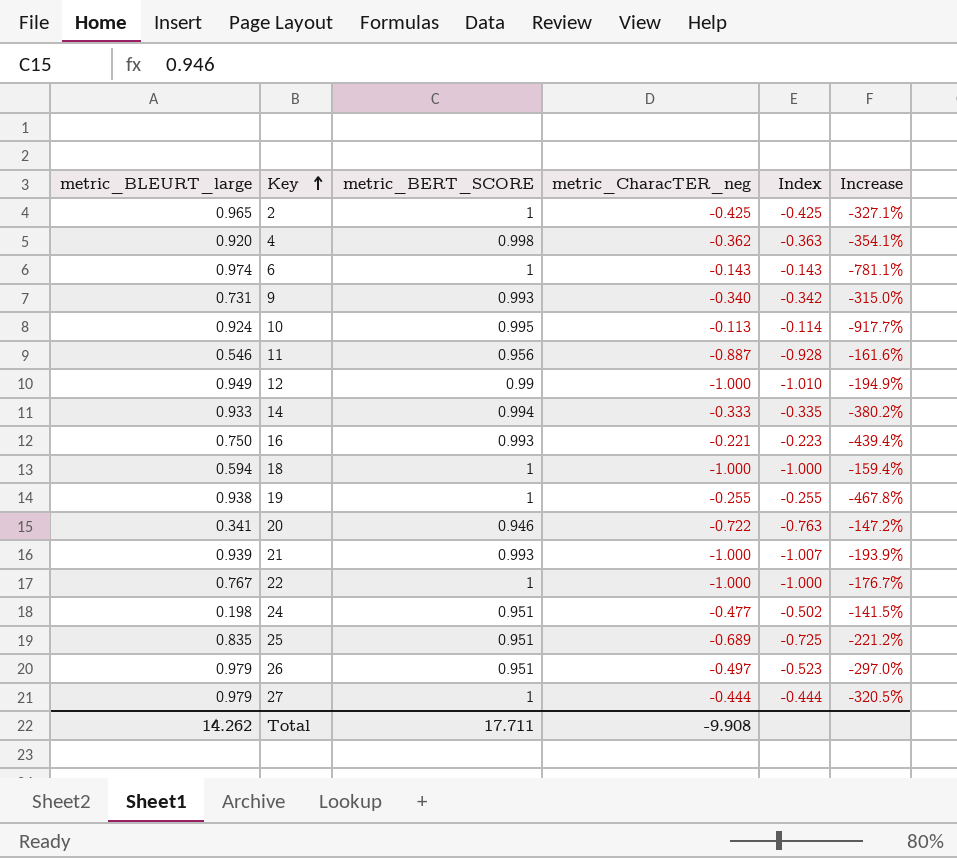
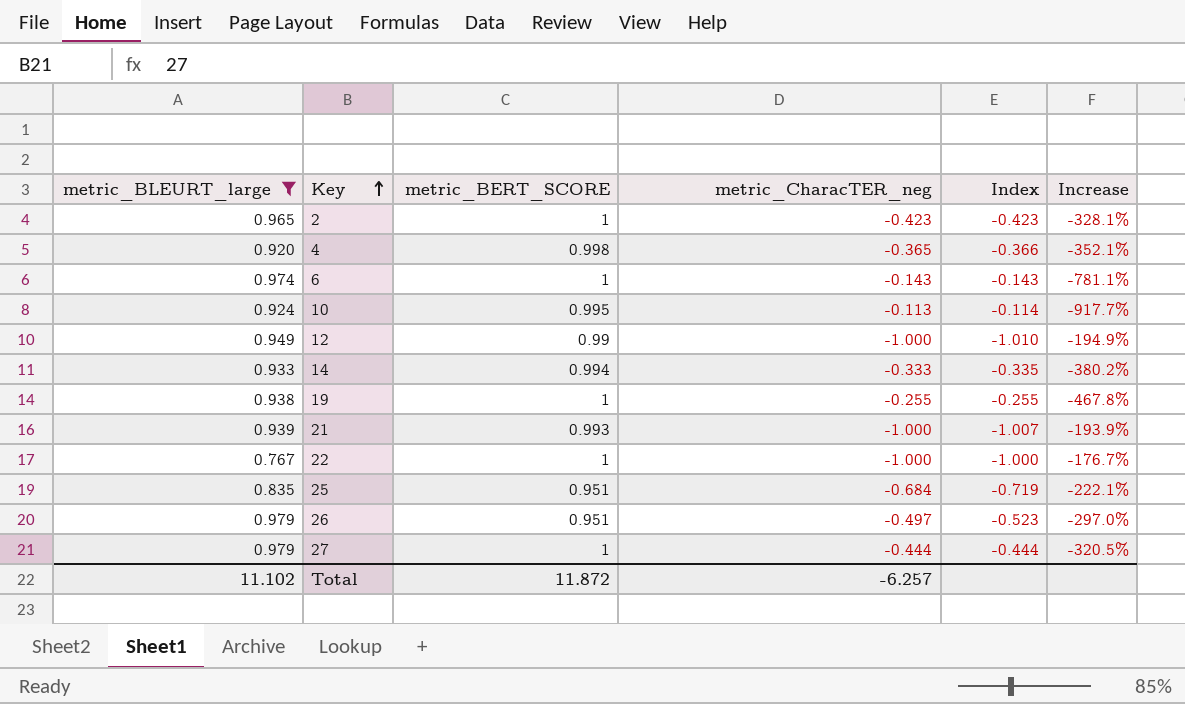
filter: none -> metric_BLEURT_large >= 0.767
2 | metric_CharacTER_neg: -0.425 -> -0.423
2 | Index: -0.425 -> -0.423
2 | Increase: -327.1% -> -328.1%
4 | metric_CharacTER_neg: -0.362 -> -0.365
4 | Index: -0.363 -> -0.366
4 | Increase: -354.1% -> -352.1%
25 | metric_CharacTER_neg: -0.689 -> -0.684
25 | Index: -0.725 -> -0.719
25 | Increase: -221.2% -> -222.1%
Total | metric_BLEURT_large: 14.262 -> 11.102
Total | metric_BERT_SCORE: 17.711 -> 11.872
Total | metric_CharacTER_neg: -9.908 -> -6.257

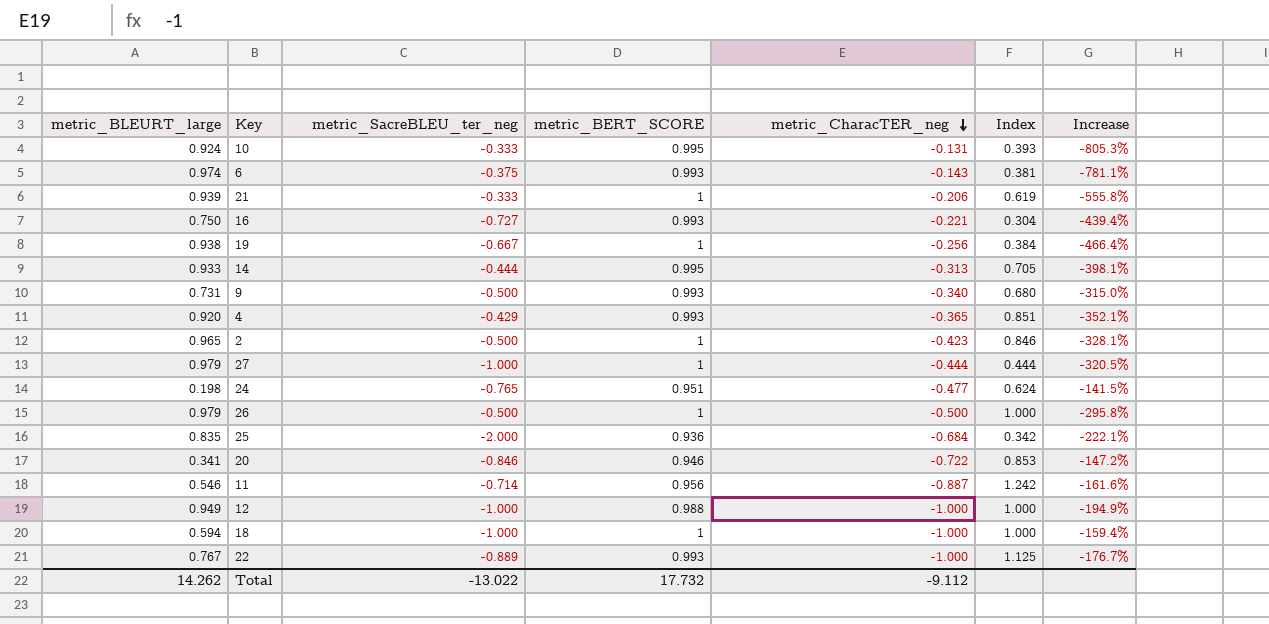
filter: metric_BLEURT_large >= 0.767 -> none
row order: Key ascending -> metric_CharacTER_neg descending
column metric_SacreBLEU_ter_neg | position: none -> 3
column Index | formula: [metric_CharacTER_neg] / [metric_BERT_SCORE] -> [metric_CharacTER_neg] / [metric_SacreBLEU_ter_neg]
10 | metric_CharacTER_neg: -0.113 -> -0.131
10 | Increase: -917.7% -> -805.3%
6 | metric_BERT_SCORE: 1 -> 0.993
21 | metric_BERT_SCORE: 0.993 -> 1
21 | metric_CharacTER_neg: -1.000 -> -0.206
21 | Increase: -193.9% -> -555.8%
19 | metric_CharacTER_neg: -0.255 -> -0.256
19 | Increase: -467.8% -> -466.4%
14 | metric_BERT_SCORE: 0.994 -> 0.995
14 | metric_CharacTER_neg: -0.333 -> -0.313
14 | Increase: -380.2% -> -398.1%
4 | metric_BERT_SCORE: 0.998 -> 0.993
26 | metric_BERT_SCORE: 0.951 -> 1
26 | metric_CharacTER_neg: -0.497 -> -0.500
26 | Increase: -297.0% -> -295.8%
25 | metric_BERT_SCORE: 0.951 -> 0.936
12 | metric_BERT_SCORE: 0.99 -> 0.988
22 | metric_BERT_SCORE: 1 -> 0.993
Total | metric_BLEURT_large: 11.102 -> 14.262
Total | metric_BERT_SCORE: 11.872 -> 17.732
Total | metric_CharacTER_neg: -6.257 -> -9.112

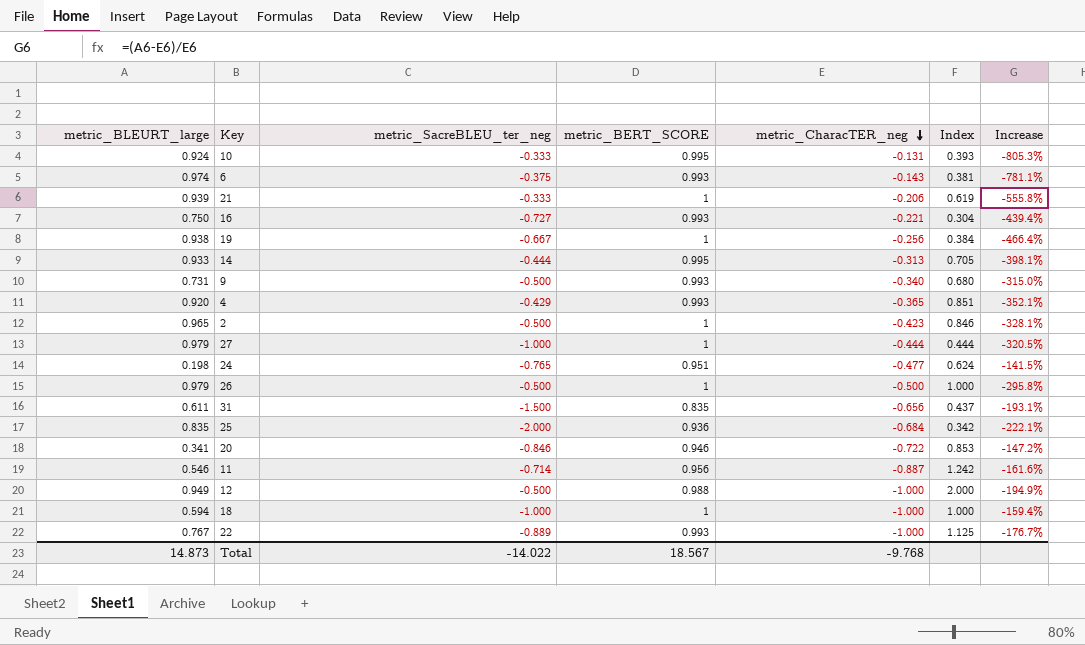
row 31: none -> 0.611 | -1.500 | 0.835 | -0.656 | 0.437 | -193.1%
12 | metric_SacreBLEU_ter_neg: -1.000 -> -0.500
12 | Index: 1.000 -> 2.000
Total | metric_BLEURT_large: 14.262 -> 14.873
Total | metric_SacreBLEU_ter_neg: -13.022 -> -14.022
Total | metric_BERT_SCORE: 17.732 -> 18.567
Total | metric_CharacTER_neg: -9.112 -> -9.768

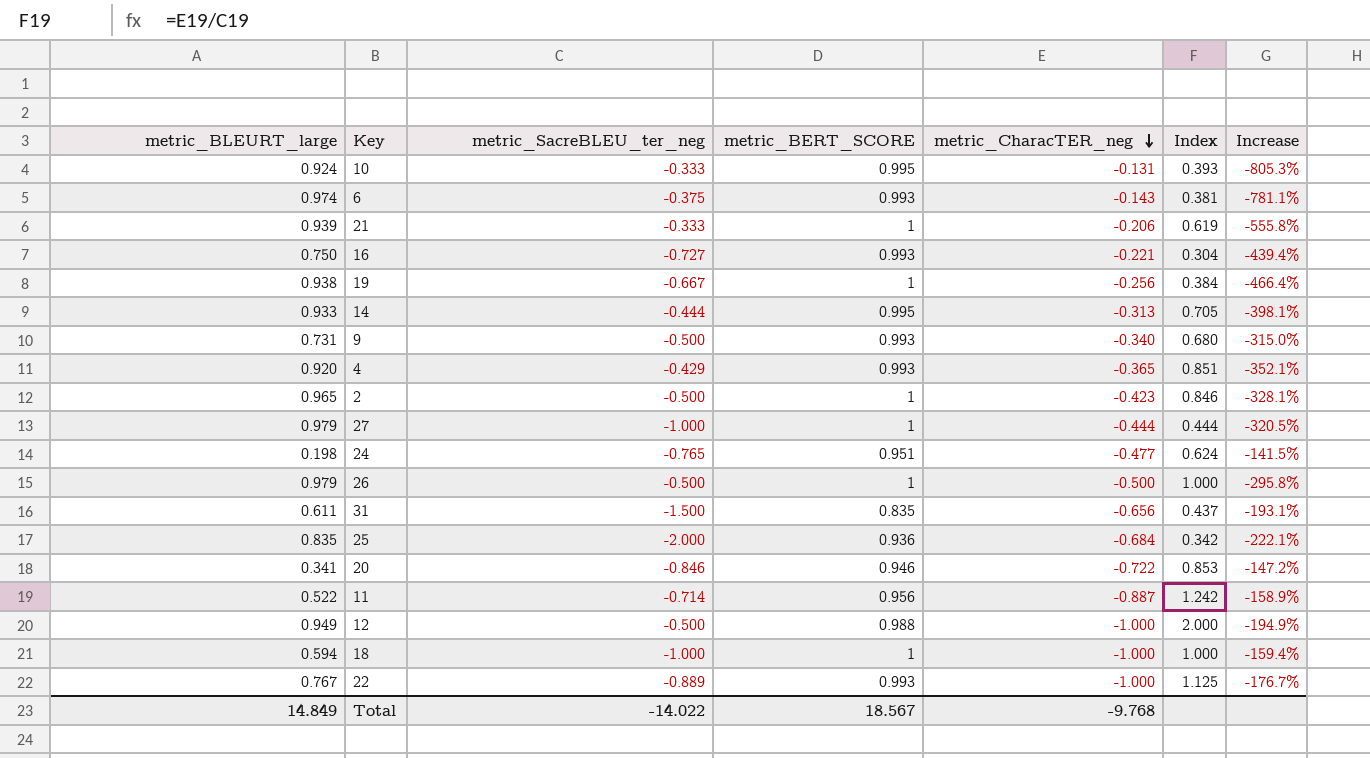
11 | metric_BLEURT_large: 0.546 -> 0.522
11 | Increase: -161.6% -> -158.9%
Total | metric_BLEURT_large: 14.873 -> 14.849

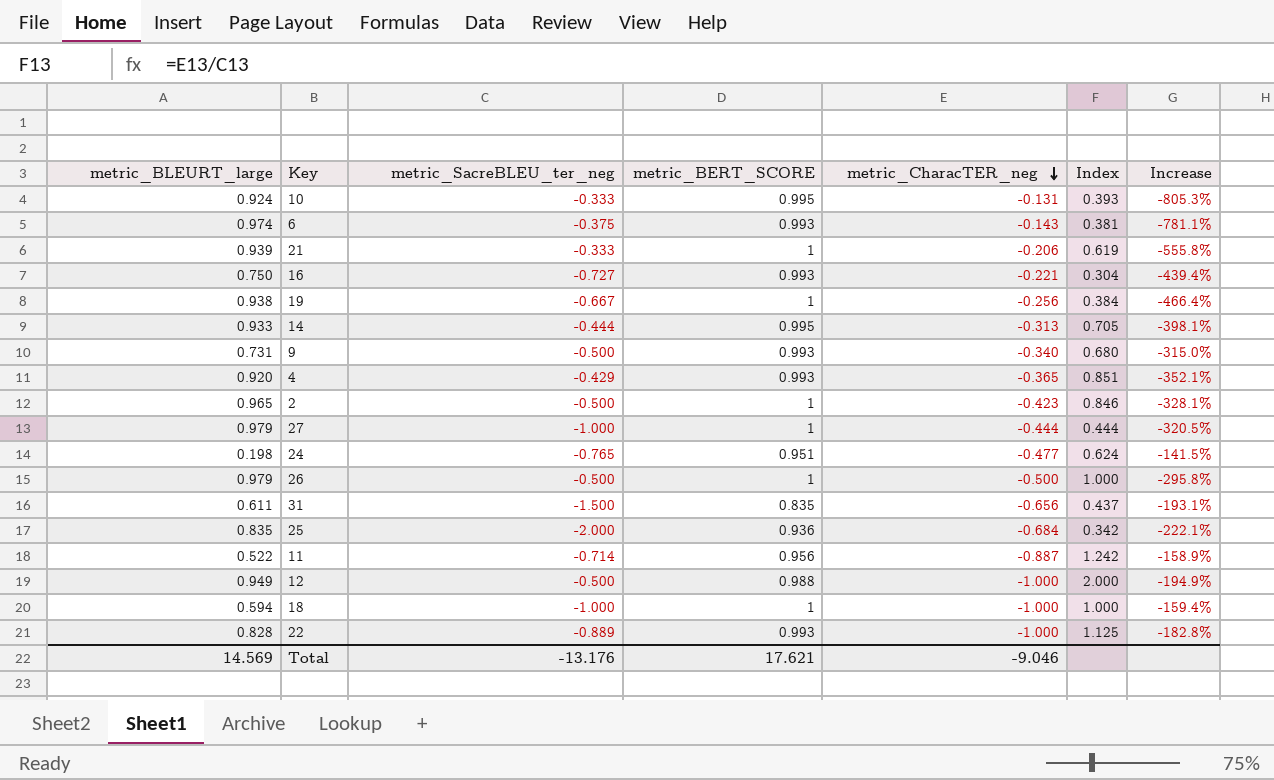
row 20: 0.341 | -0.846 | 0.946 | -0.722 | 0.853 | -147.2% -> none
22 | metric_BLEURT_large: 0.767 -> 0.828
22 | Increase: -176.7% -> -182.8%
Total | metric_BLEURT_large: 14.849 -> 14.569
Total | metric_SacreBLEU_ter_neg: -14.022 -> -13.176
Total | metric_BERT_SCORE: 18.567 -> 17.621
Total | metric_CharacTER_neg: -9.768 -> -9.046

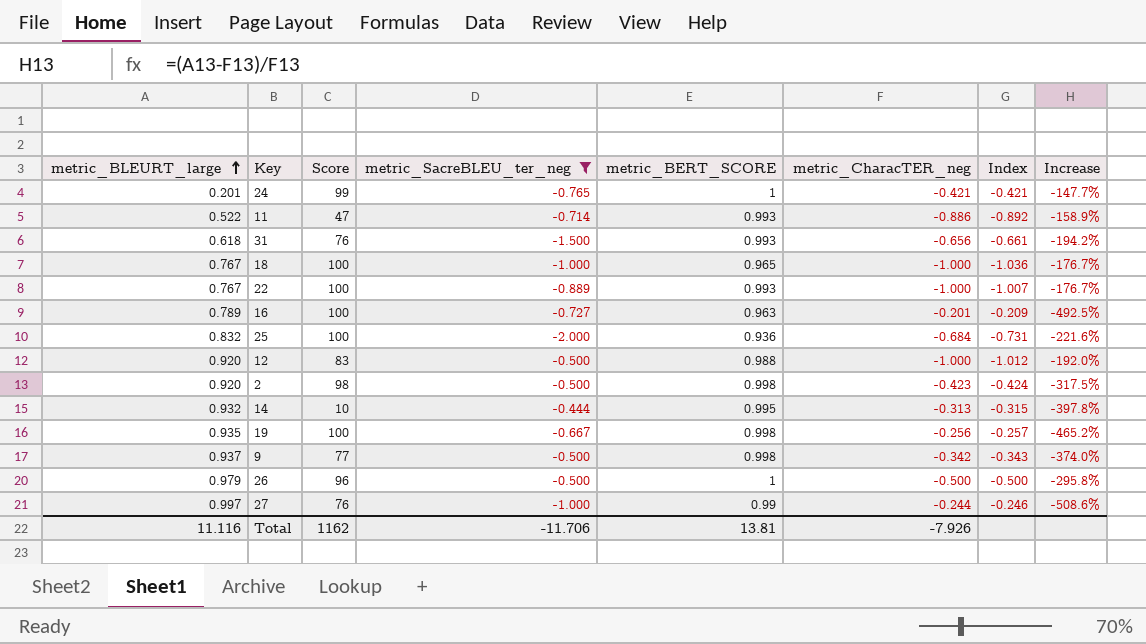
filter: none -> metric_SacreBLEU_ter_neg <= -0.444
row order: metric_CharacTER_neg descending -> metric_BLEURT_large ascending
column Score | position: none -> 3
column Index | formula: [metric_CharacTER_neg] / [metric_SacreBLEU_ter_neg] -> [metric_CharacTER_neg] / [metric_BERT_SCORE]
24 | metric_BLEURT_large: 0.198 -> 0.201
24 | metric_BERT_SCORE: 0.951 -> 1
24 | metric_CharacTER_neg: -0.477 -> -0.421
24 | Increase: -141.5% -> -147.7%
11 | metric_BERT_SCORE: 0.956 -> 0.993
11 | metric_CharacTER_neg: -0.887 -> -0.886
31 | metric_BLEURT_large: 0.611 -> 0.618
31 | metric_BERT_SCORE: 0.835 -> 0.993
31 | Increase: -193.1% -> -194.2%
18 | metric_BLEURT_large: 0.594 -> 0.767
18 | metric_BERT_SCORE: 1 -> 0.965
18 | Increase: -159.4% -> -176.7%
22 | metric_BLEURT_large: 0.828 -> 0.767
22 | Increase: -182.8% -> -176.7%
16 | metric_BLEURT_large: 0.750 -> 0.789
16 | metric_BERT_SCORE: 0.993 -> 0.963
16 | metric_CharacTER_neg: -0.221 -> -0.201
16 | Increase: -439.4% -> -492.5%
25 | metric_BLEURT_large: 0.835 -> 0.832
25 | Increase: -222.1% -> -221.6%
12 | metric_BLEURT_large: 0.949 -> 0.920
12 | Increase: -194.9% -> -192.0%
2 | metric_BLEURT_large: 0.965 -> 0.920
2 | metric_BERT_SCORE: 1 -> 0.998
2 | Increase: -328.1% -> -317.5%
14 | metric_BLEURT_large: 0.933 -> 0.932
14 | Increase: -398.1% -> -397.8%
19 | metric_BLEURT_large: 0.938 -> 0.935
19 | metric_BERT_SCORE: 1 -> 0.998
19 | Increase: -466.4% -> -465.2%
9 | metric_BLEURT_large: 0.731 -> 0.937
9 | metric_BERT_SCORE: 0.993 -> 0.998
9 | metric_CharacTER_neg: -0.340 -> -0.342
9 | Increase: -315.0% -> -374.0%
27 | metric_BLEURT_large: 0.979 -> 0.997
27 | metric_BERT_SCORE: 1 -> 0.99
27 | metric_CharacTER_neg: -0.444 -> -0.244
27 | Increase: -320.5% -> -508.6%
Total | metric_BLEURT_large: 14.569 -> 11.116
Total | metric_SacreBLEU_ter_neg: -13.176 -> -11.706
Total | metric_BERT_SCORE: 17.621 -> 13.81
Total | metric_CharacTER_neg: -9.046 -> -7.926

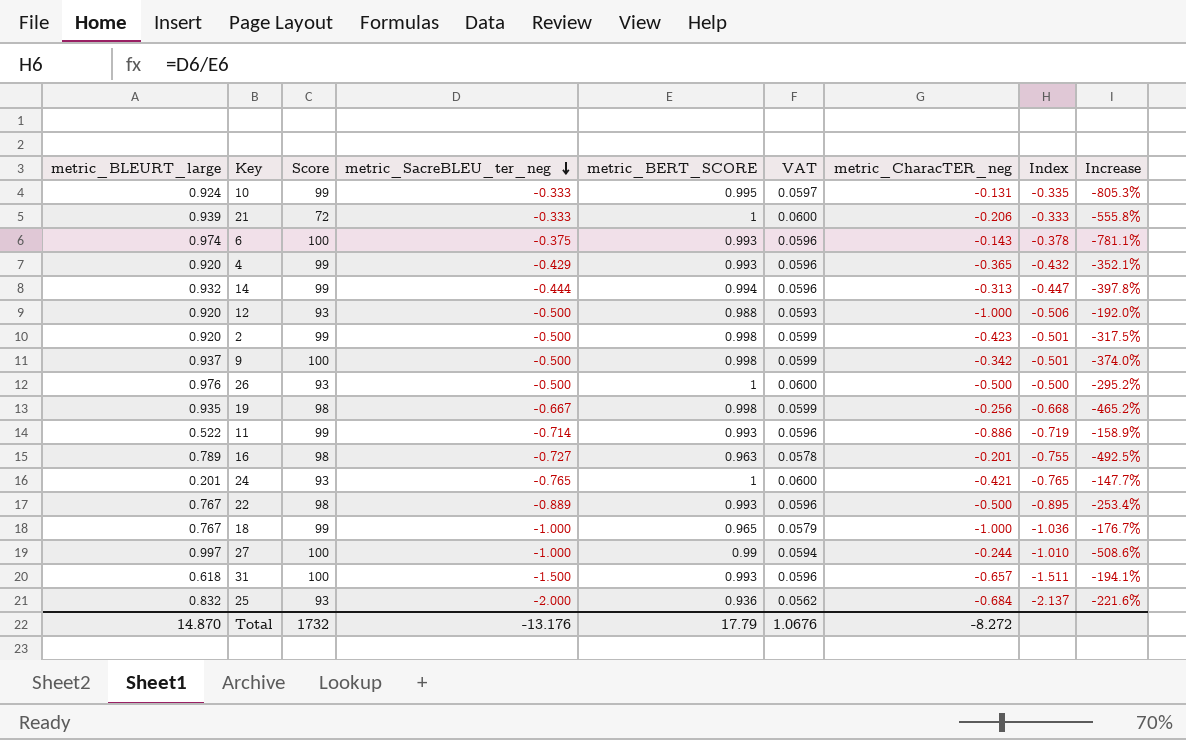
filter: metric_SacreBLEU_ter_neg <= -0.444 -> none
row order: metric_BLEURT_large ascending -> metric_SacreBLEU_ter_neg descending
column VAT | formula: none -> [metric_BERT_SCORE] * 0.06
column Index | formula: [metric_CharacTER_neg] / [metric_BERT_SCORE] -> [metric_SacreBLEU_ter_neg] / [metric_BERT_SCORE]
14 | Score: 10 -> 99
14 | metric_BERT_SCORE: 0.995 -> 0.994
12 | Score: 83 -> 93
2 | Score: 98 -> 99
9 | Score: 77 -> 100
26 | metric_BLEURT_large: 0.979 -> 0.976
26 | Score: 96 -> 93
26 | Increase: -295.8% -> -295.2%
19 | Score: 100 -> 98
11 | Score: 47 -> 99
16 | Score: 100 -> 98
24 | Score: 99 -> 93
22 | Score: 100 -> 98
22 | metric_CharacTER_neg: -1.000 -> -0.500
22 | Increase: -176.7% -> -253.4%
18 | Score: 100 -> 99
27 | Score: 76 -> 100
31 | Score: 76 -> 100
31 | metric_CharacTER_neg: -0.656 -> -0.657
31 | Increase: -194.2% -> -194.1%
25 | Score: 100 -> 93
Total | metric_BLEURT_large: 11.116 -> 14.870
Total | Score: 1162 -> 1732
Total | metric_SacreBLEU_ter_neg: -11.706 -> -13.176
Total | metric_BERT_SCORE: 13.81 -> 17.79
Total | metric_CharacTER_neg: -7.926 -> -8.272

